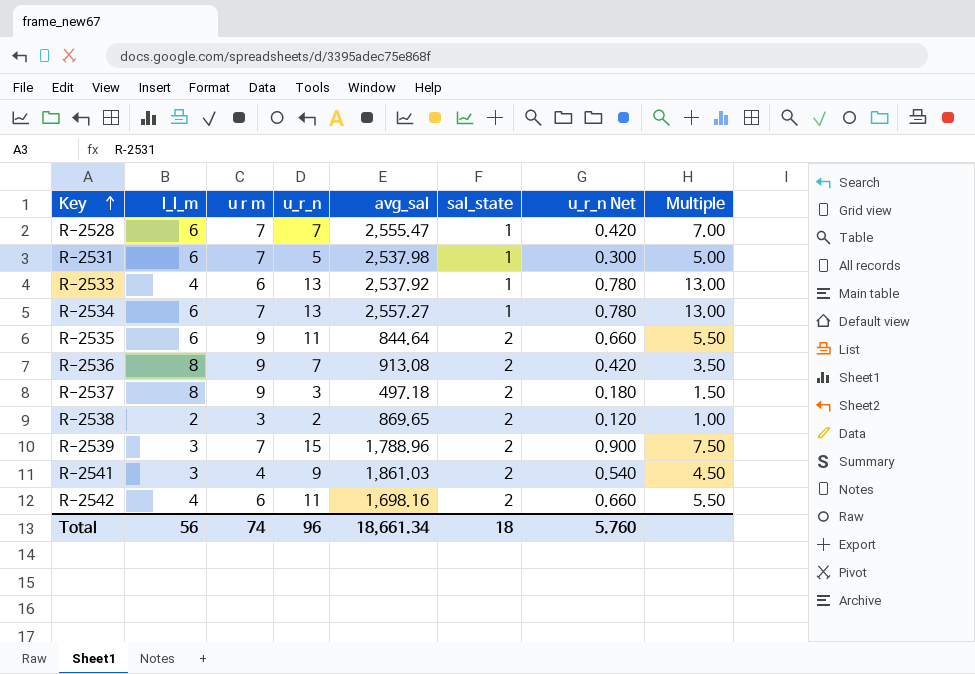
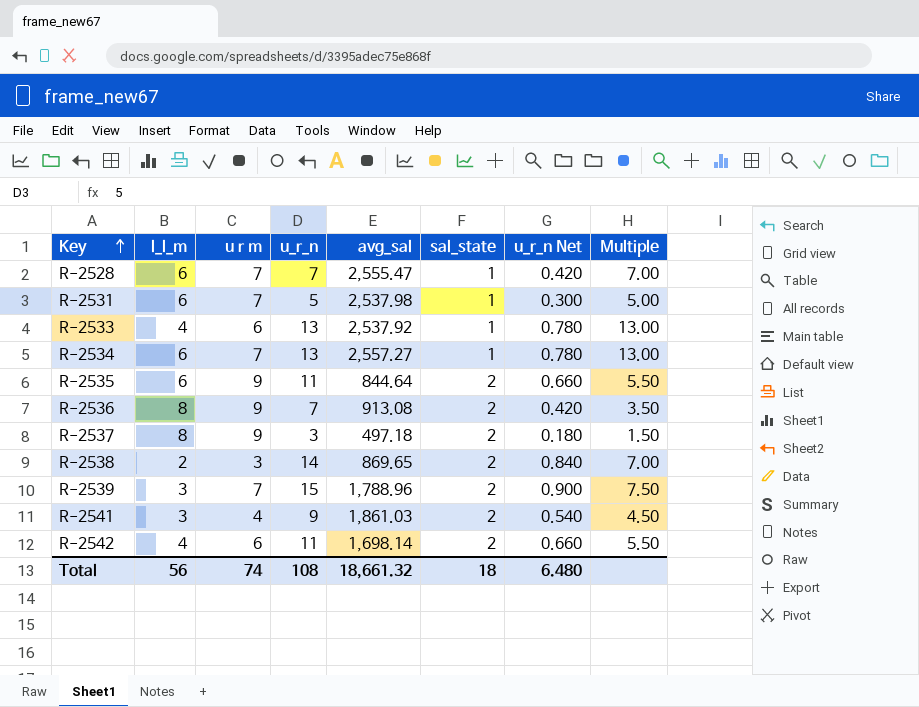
R-2538 | u_r_n: 2 -> 14
R-2538 | u_r_n Net: 0.120 -> 0.840
R-2538 | Multiple: 1.00 -> 7.00
R-2542 | avg_sal: 1,698.16 -> 1,698.14
Total | u_r_n: 96 -> 108
Total | avg_sal: 18,661.34 -> 18,661.32
Total | u_r_n Net: 5.760 -> 6.480

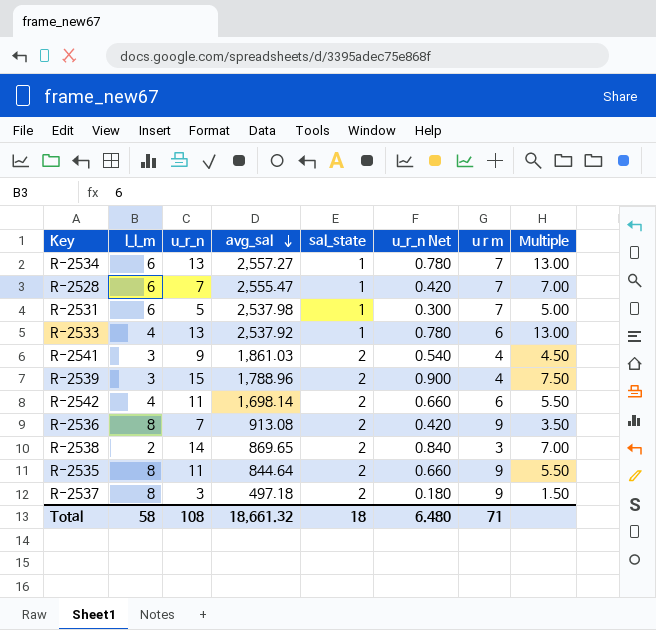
row order: Key ascending -> avg_sal descending
column u r m | position: 3 -> 7
R-2539 | u r m: 7 -> 4
R-2535 | l_l_m: 6 -> 8
Total | l_l_m: 56 -> 58
Total | u r m: 74 -> 71

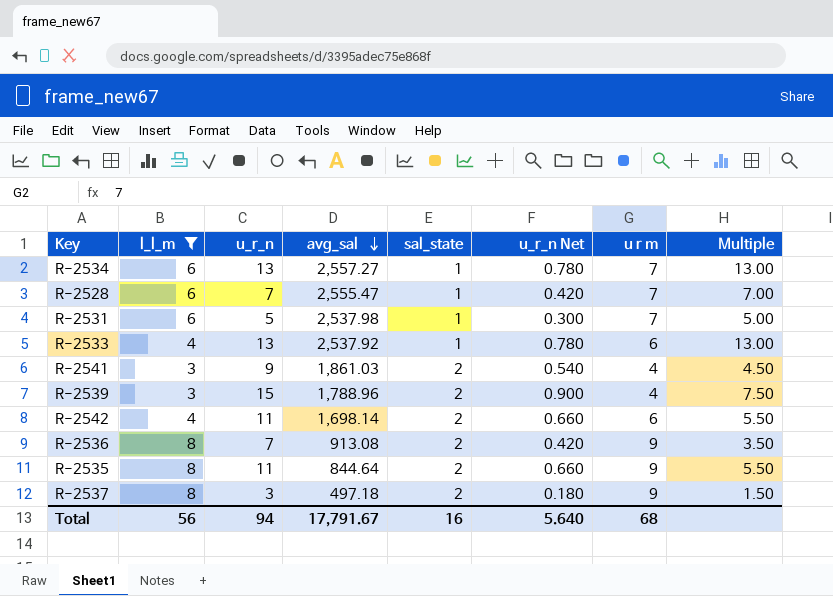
filter: none -> l_l_m != 2
Total | l_l_m: 58 -> 56
Total | u_r_n: 108 -> 94
Total | avg_sal: 18,661.32 -> 17,791.67
Total | sal_state: 18 -> 16
Total | u_r_n Net: 6.480 -> 5.640
Total | u r m: 71 -> 68

